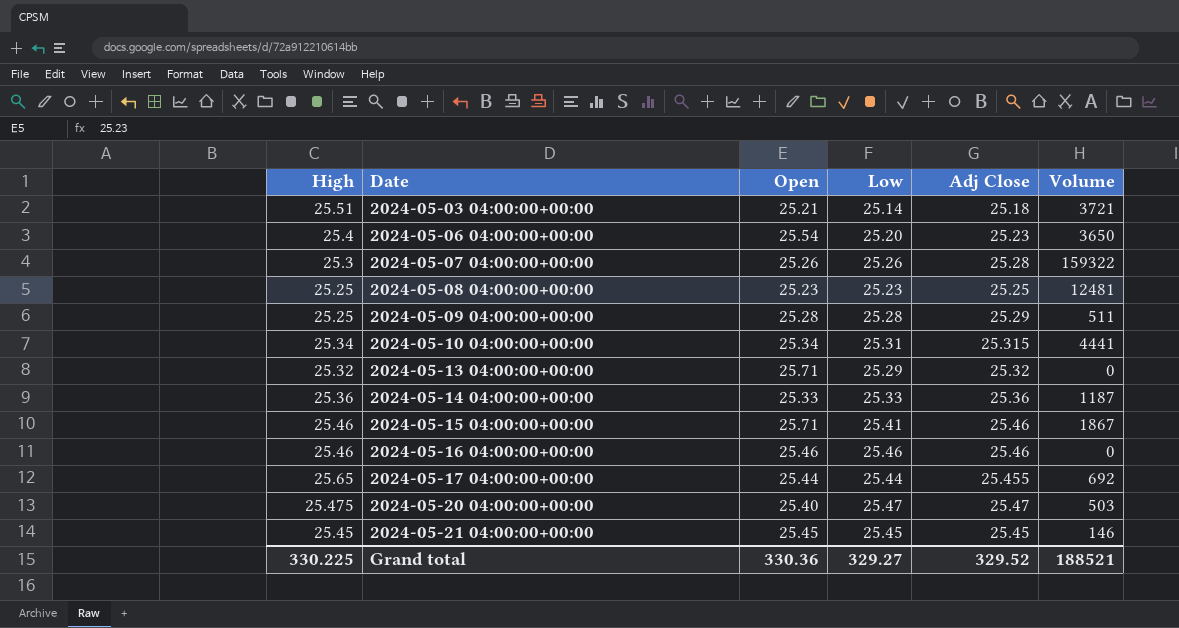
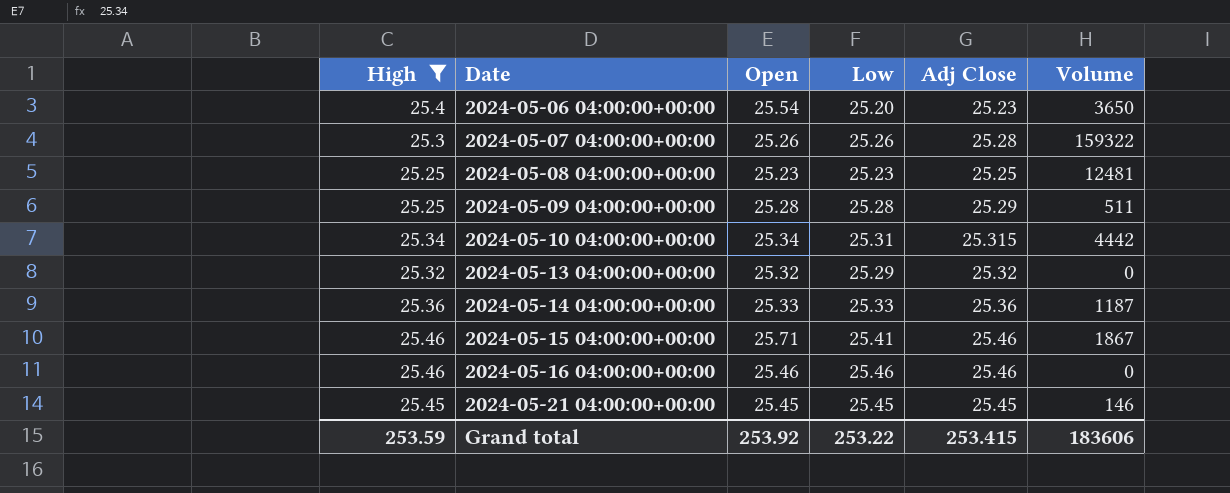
filter: none -> High <= 25.46
2024-05-10 04:00:00+00:00 | Volume: 4441 -> 4442
2024-05-13 04:00:00+00:00 | Open: 25.71 -> 25.32
Grand total | High: 330.225 -> 253.59
Grand total | Open: 330.36 -> 253.92
Grand total | Low: 329.27 -> 253.22
Grand total | Adj Close: 329.52 -> 253.415
Grand total | Volume: 188521 -> 183606

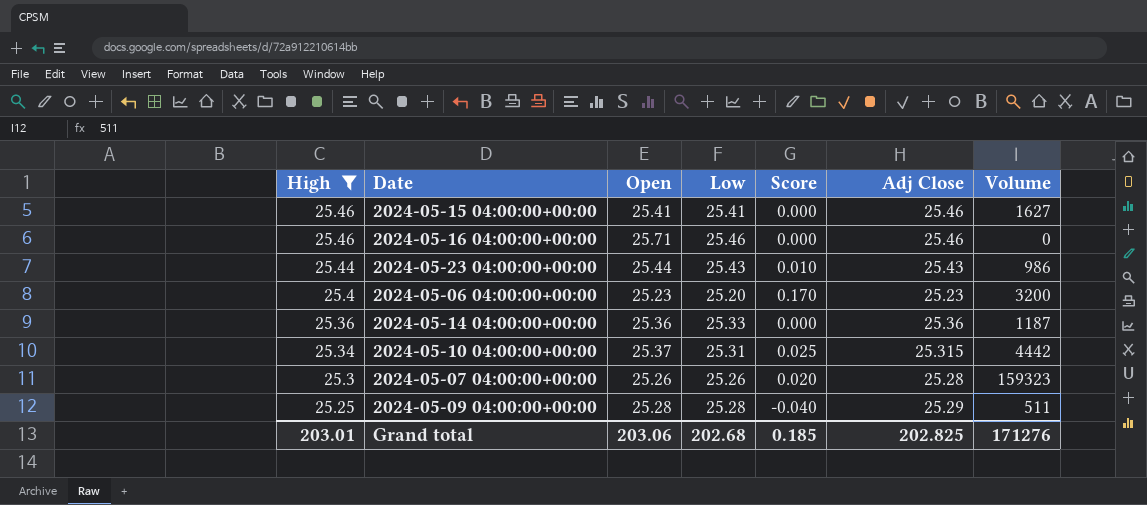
row order: Date ascending -> High descending
column Score | formula: none -> [High] - [Adj Close]
row 2024-05-08 04:00:00+00:00: 25.25 | 25.23 | 25.23 | 25.25 | 12481 -> none
row 2024-05-13 04:00:00+00:00: 25.32 | 25.32 | 25.29 | 25.32 | 0 -> none
row 2024-05-21 04:00:00+00:00: 25.45 | 25.45 | 25.45 | 25.45 | 146 -> none
2024-05-15 04:00:00+00:00 | Open: 25.71 -> 25.41
2024-05-15 04:00:00+00:00 | Volume: 1867 -> 1627
2024-05-16 04:00:00+00:00 | Open: 25.46 -> 25.71
row 2024-05-23 04:00:00+00:00: none -> 25.44 | 25.44 | 25.43 | 0.010 | 25.43 | 986
2024-05-06 04:00:00+00:00 | Open: 25.54 -> 25.23
2024-05-06 04:00:00+00:00 | Volume: 3650 -> 3200
2024-05-14 04:00:00+00:00 | Open: 25.33 -> 25.36
2024-05-10 04:00:00+00:00 | Open: 25.34 -> 25.37
2024-05-07 04:00:00+00:00 | Volume: 159322 -> 159323
Grand total | High: 253.59 -> 203.01
Grand total | Open: 253.92 -> 203.06
Grand total | Low: 253.22 -> 202.68
Grand total | Adj Close: 253.415 -> 202.825
Grand total | Volume: 183606 -> 171276

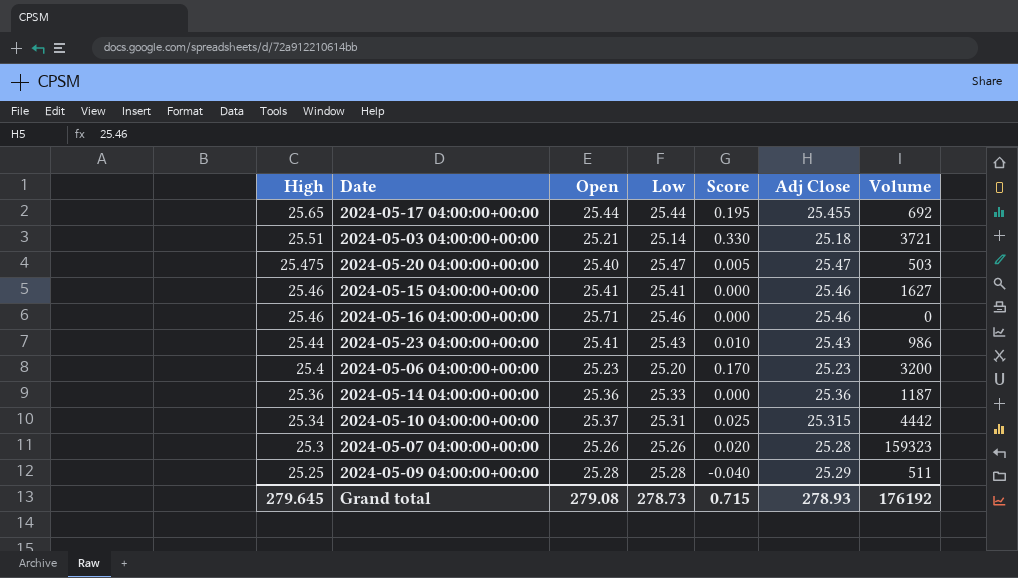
filter: High <= 25.46 -> none
2024-05-23 04:00:00+00:00 | Open: 25.44 -> 25.41
Grand total | High: 203.01 -> 279.645
Grand total | Open: 203.06 -> 279.08
Grand total | Low: 202.68 -> 278.73
Grand total | Score: 0.185 -> 0.715
Grand total | Adj Close: 202.825 -> 278.93
Grand total | Volume: 171276 -> 176192

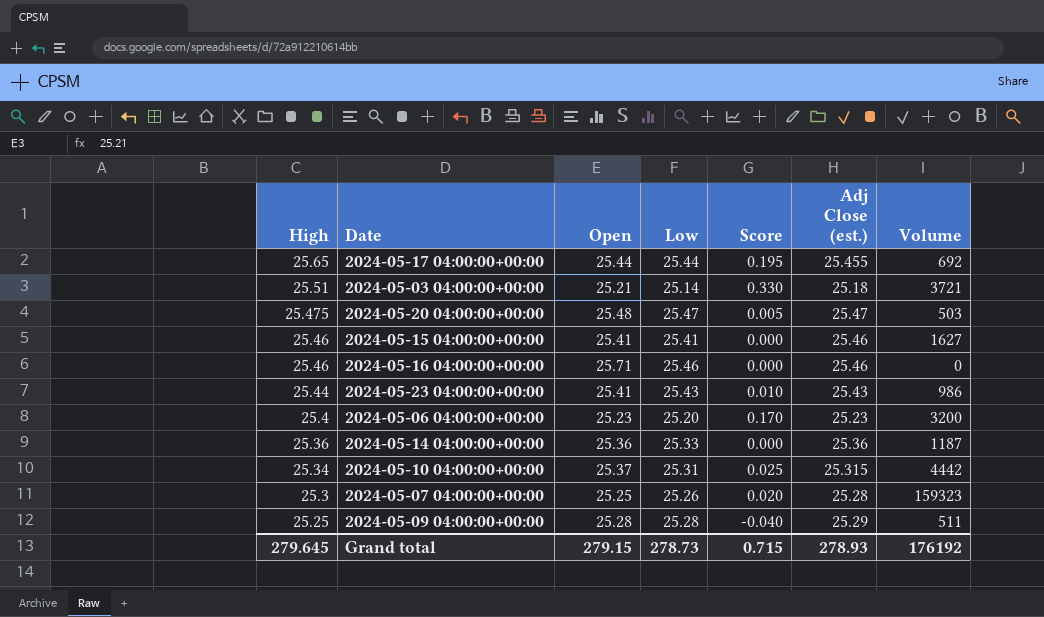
column name: Adj Close -> Adj Close (est.)
2024-05-20 04:00:00+00:00 | Open: 25.40 -> 25.48
2024-05-07 04:00:00+00:00 | Open: 25.26 -> 25.25
Grand total | Open: 279.08 -> 279.15

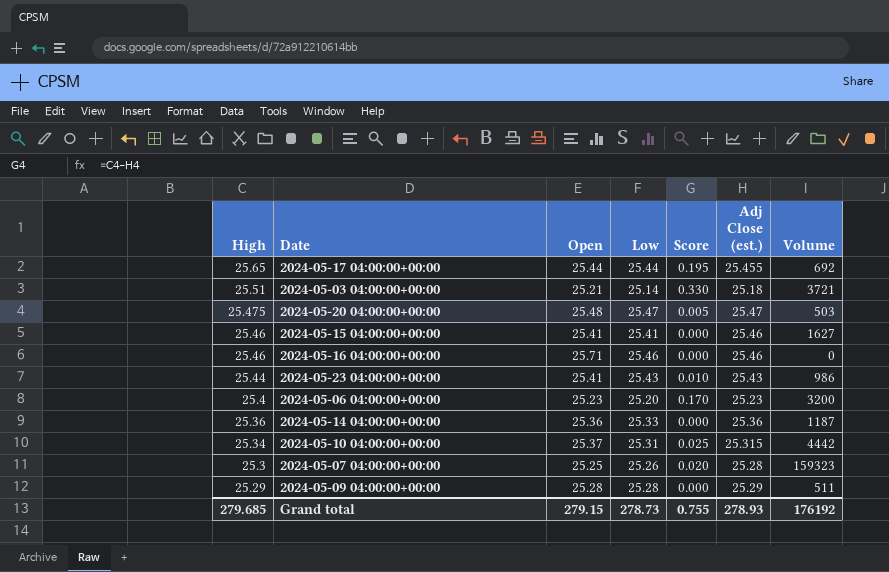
2024-05-09 04:00:00+00:00 | High: 25.25 -> 25.29
2024-05-09 04:00:00+00:00 | Score: -0.040 -> 0.000
Grand total | High: 279.645 -> 279.685
Grand total | Score: 0.715 -> 0.755

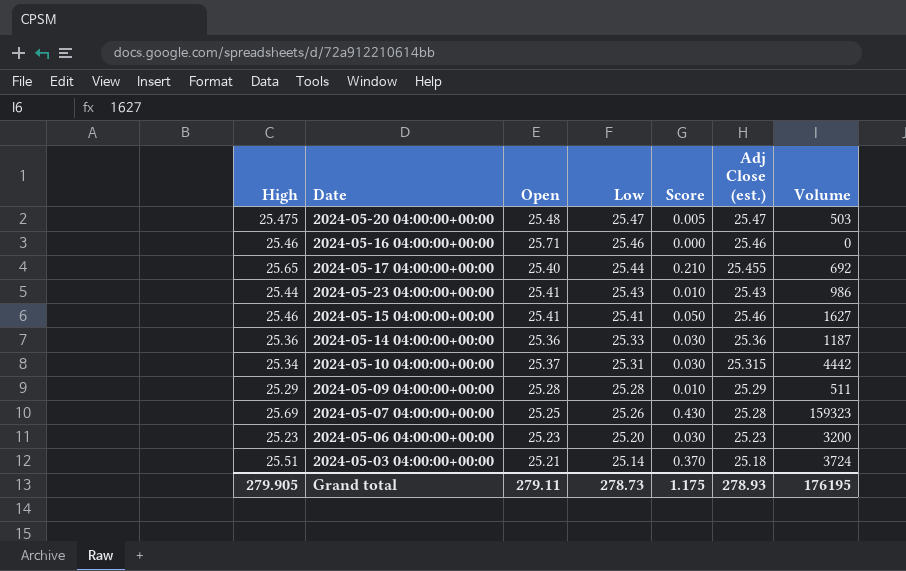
row order: High descending -> Low descending
column Score | formula: [High] - [Adj Close (est.)] -> [High] - [Low]
2024-05-17 04:00:00+00:00 | Open: 25.44 -> 25.40
2024-05-07 04:00:00+00:00 | High: 25.3 -> 25.69
2024-05-06 04:00:00+00:00 | High: 25.4 -> 25.23
2024-05-03 04:00:00+00:00 | Volume: 3721 -> 3724
Grand total | High: 279.685 -> 279.905
Grand total | Open: 279.15 -> 279.11
Grand total | Score: 0.755 -> 1.175
Grand total | Volume: 176192 -> 176195

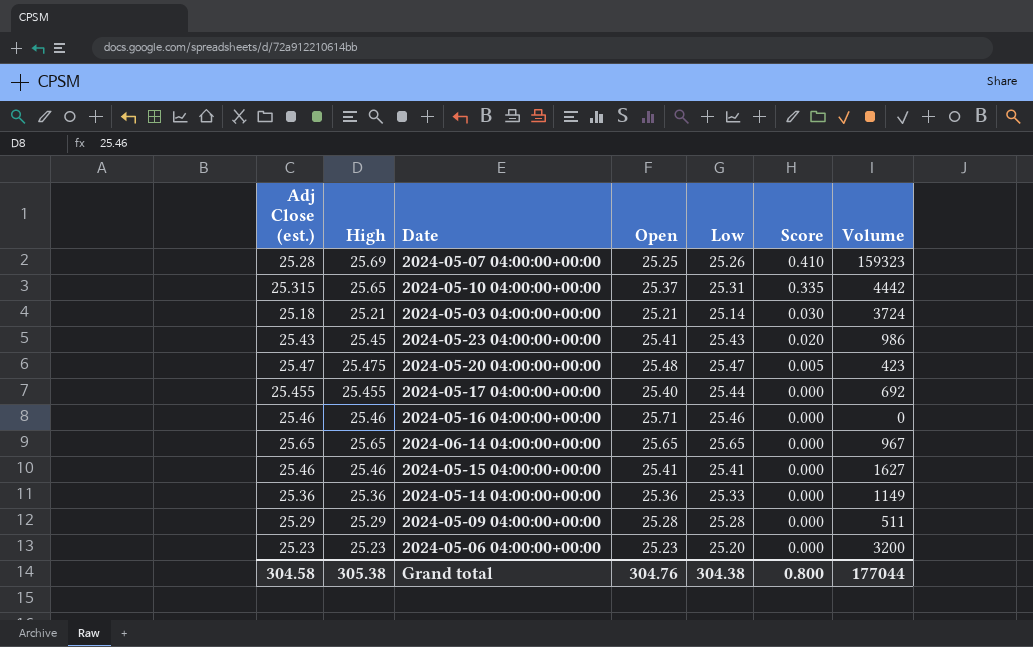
row order: Low descending -> Score descending
column Adj Close (est.) | position: 6 -> 1
column Score | formula: [High] - [Low] -> [High] - [Adj Close (est.)]
2024-05-10 04:00:00+00:00 | High: 25.34 -> 25.65
2024-05-03 04:00:00+00:00 | High: 25.51 -> 25.21
2024-05-23 04:00:00+00:00 | High: 25.44 -> 25.45
2024-05-20 04:00:00+00:00 | Volume: 503 -> 423
2024-05-17 04:00:00+00:00 | High: 25.65 -> 25.455
row 2024-06-14 04:00:00+00:00: none -> 25.65 | 25.65 | 25.65 | 25.65 | 0.000 | 967
2024-05-14 04:00:00+00:00 | Volume: 1187 -> 1149
Grand total | Adj Close (est.): 278.93 -> 304.58
Grand total | High: 279.905 -> 305.38
Grand total | Open: 279.11 -> 304.76
Grand total | Low: 278.73 -> 304.38
Grand total | Score: 1.175 -> 0.800
Grand total | Volume: 176195 -> 177044

